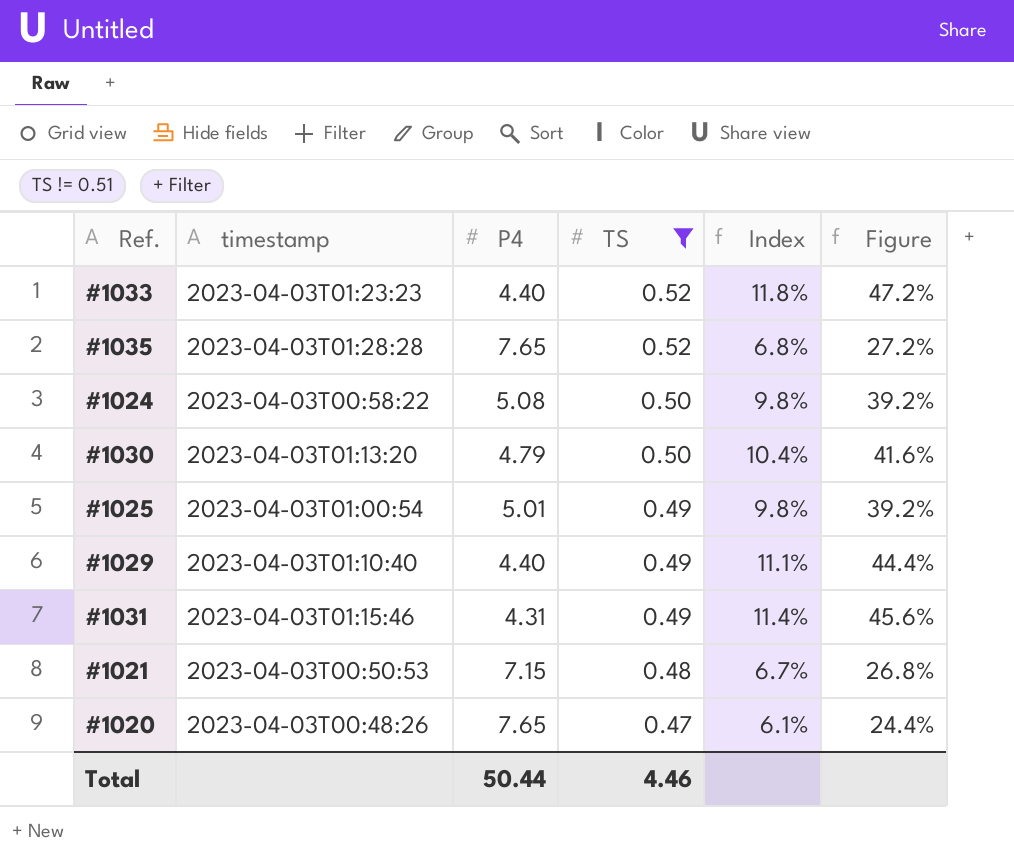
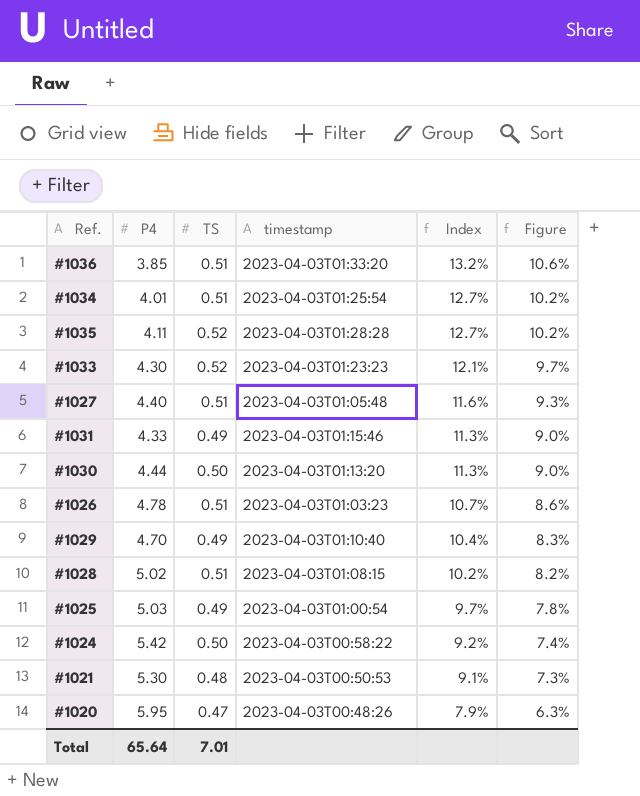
filter: TS != 0.51 -> none
row order: TS descending -> Index descending
column timestamp | position: 2 -> 4
column Figure | formula: [Index] * 4 -> [Index] * 0.8
#1035 | P4: 7.65 -> 4.11
#1035 | Index: 6.8% -> 12.7%
#1033 | P4: 4.40 -> 4.30
#1033 | Index: 11.8% -> 12.1%
#1031 | P4: 4.31 -> 4.33
#1031 | Index: 11.4% -> 11.3%
#1030 | P4: 4.79 -> 4.44
#1030 | Index: 10.4% -> 11.3%
#1029 | P4: 4.40 -> 4.70
#1029 | Index: 11.1% -> 10.4%
#1025 | P4: 5.01 -> 5.03
#1025 | Index: 9.8% -> 9.7%
#1024 | P4: 5.08 -> 5.42
#1024 | Index: 9.8% -> 9.2%
#1021 | P4: 7.15 -> 5.30
#1021 | Index: 6.7% -> 9.1%
#1020 | P4: 7.65 -> 5.95
#1020 | Index: 6.1% -> 7.9%
Total | P4: 50.44 -> 65.64
Total | TS: 4.46 -> 7.01

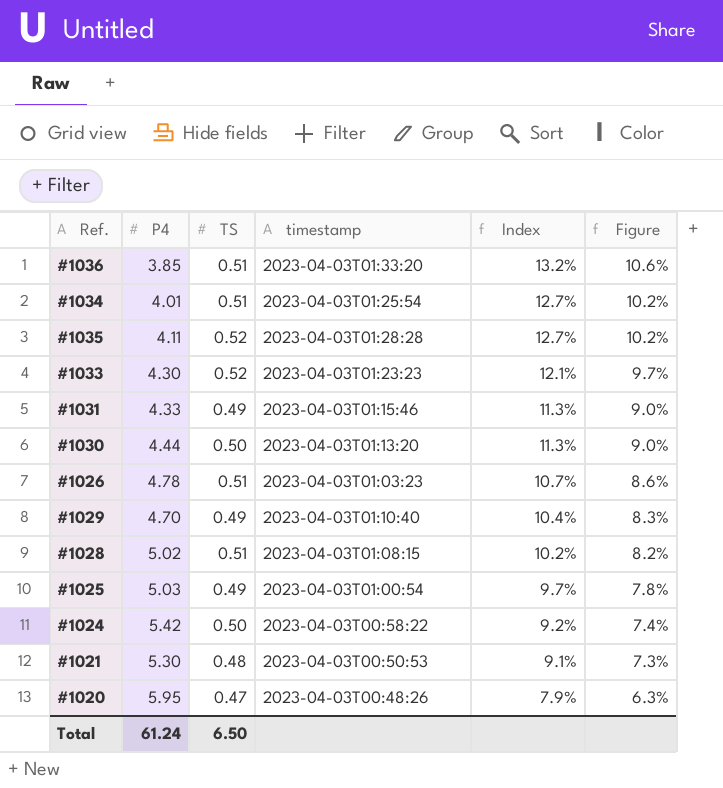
row #1027: 4.40 | 0.51 | 2023-04-03T01:05:48 | 11.6% | 9.3% -> none
Total | P4: 65.64 -> 61.24
Total | TS: 7.01 -> 6.50

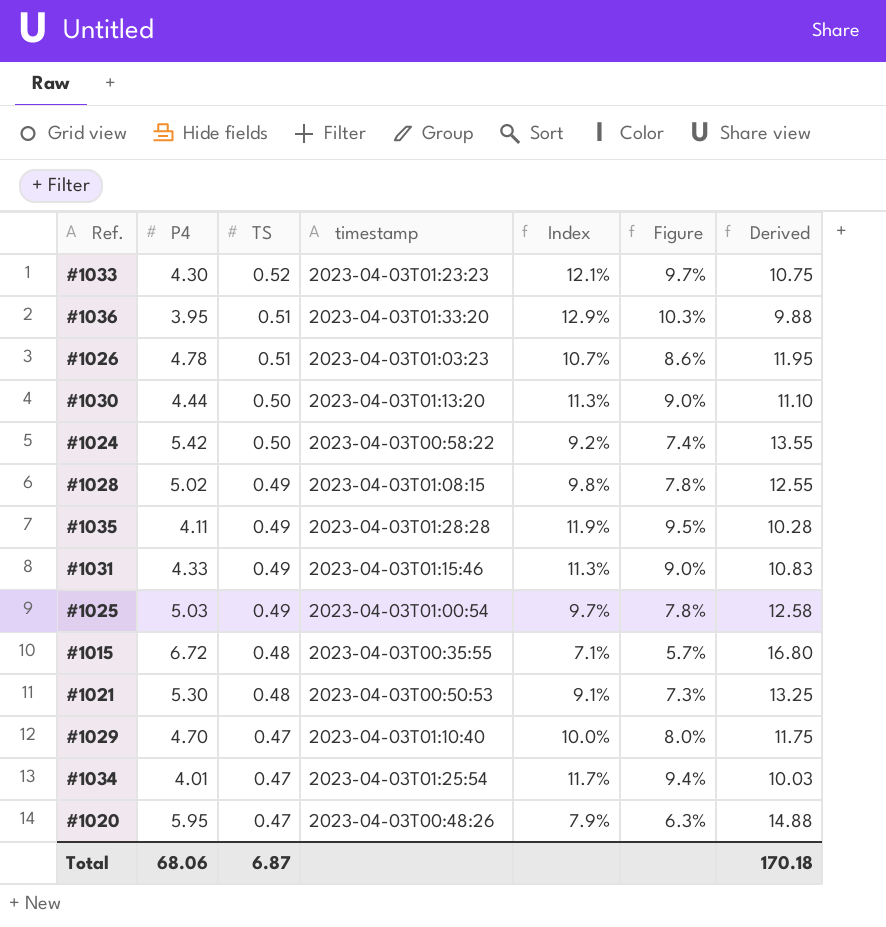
row order: Index descending -> TS descending
column Derived | formula: none -> [P4] * 2.5
#1036 | P4: 3.85 -> 3.95
#1036 | Index: 13.2% -> 12.9%
#1036 | Figure: 10.6% -> 10.3%
#1028 | TS: 0.51 -> 0.49
#1028 | Index: 10.2% -> 9.8%
#1028 | Figure: 8.2% -> 7.8%
#1035 | TS: 0.52 -> 0.49
#1035 | Index: 12.7% -> 11.9%
#1035 | Figure: 10.2% -> 9.5%
row #1015: none -> 6.72 | 0.48 | 2023-04-03T00:35:55 | 7.1% | 5.7% | 16.80
#1029 | TS: 0.49 -> 0.47
#1029 | Index: 10.4% -> 10.0%
#1029 | Figure: 8.3% -> 8.0%
#1034 | TS: 0.51 -> 0.47
#1034 | Index: 12.7% -> 11.7%
#1034 | Figure: 10.2% -> 9.4%
Total | P4: 61.24 -> 68.06
Total | TS: 6.50 -> 6.87

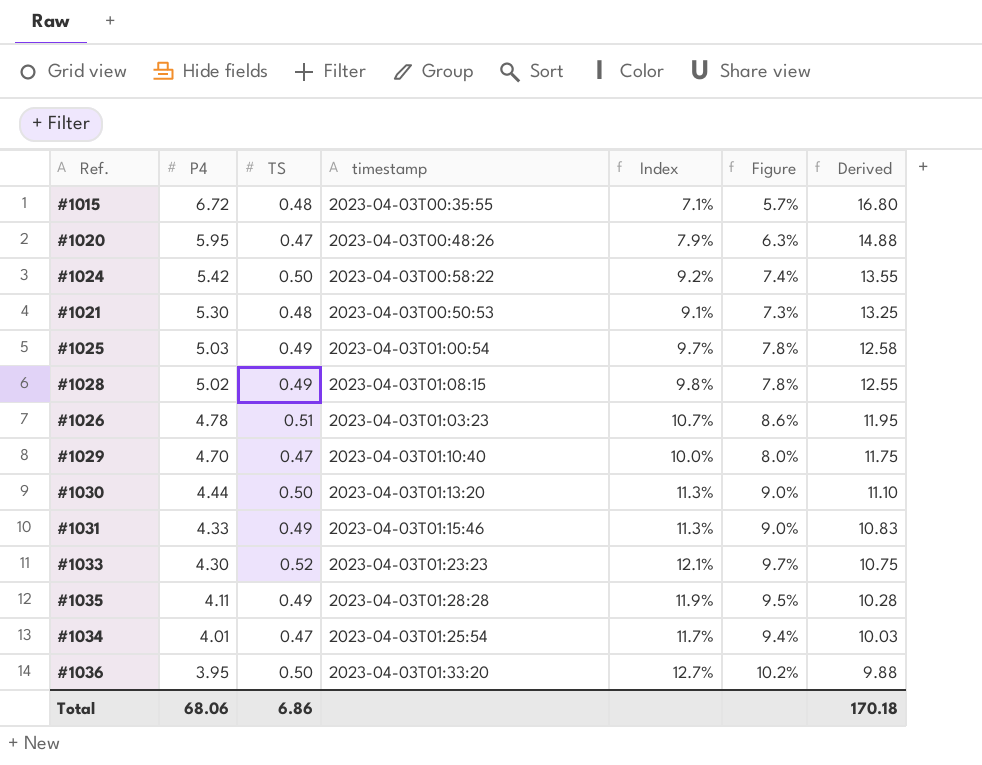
row order: TS descending -> P4 descending
#1036 | TS: 0.51 -> 0.50
#1036 | Index: 12.9% -> 12.7%
#1036 | Figure: 10.3% -> 10.2%
Total | TS: 6.87 -> 6.86

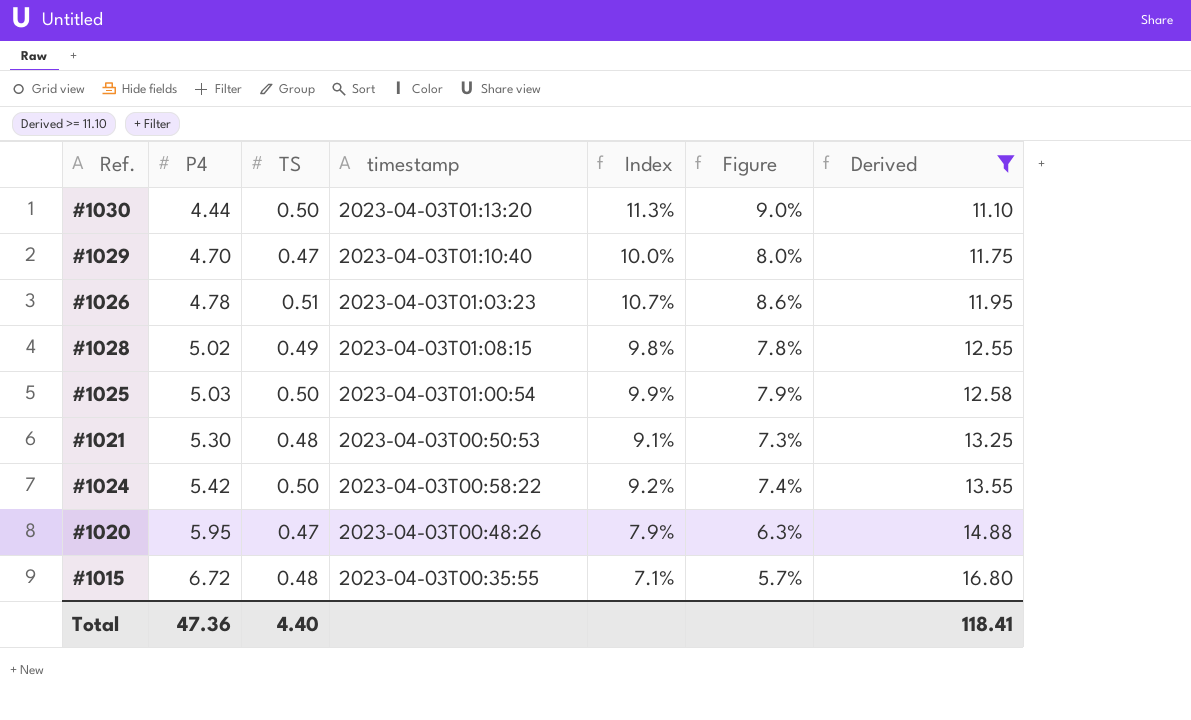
filter: none -> Derived >= 11.10
row order: P4 descending -> P4 ascending
#1025 | TS: 0.49 -> 0.50
#1025 | Index: 9.7% -> 9.9%
#1025 | Figure: 7.8% -> 7.9%
Total | P4: 68.06 -> 47.36
Total | TS: 6.86 -> 4.40
Total | Derived: 170.18 -> 118.41

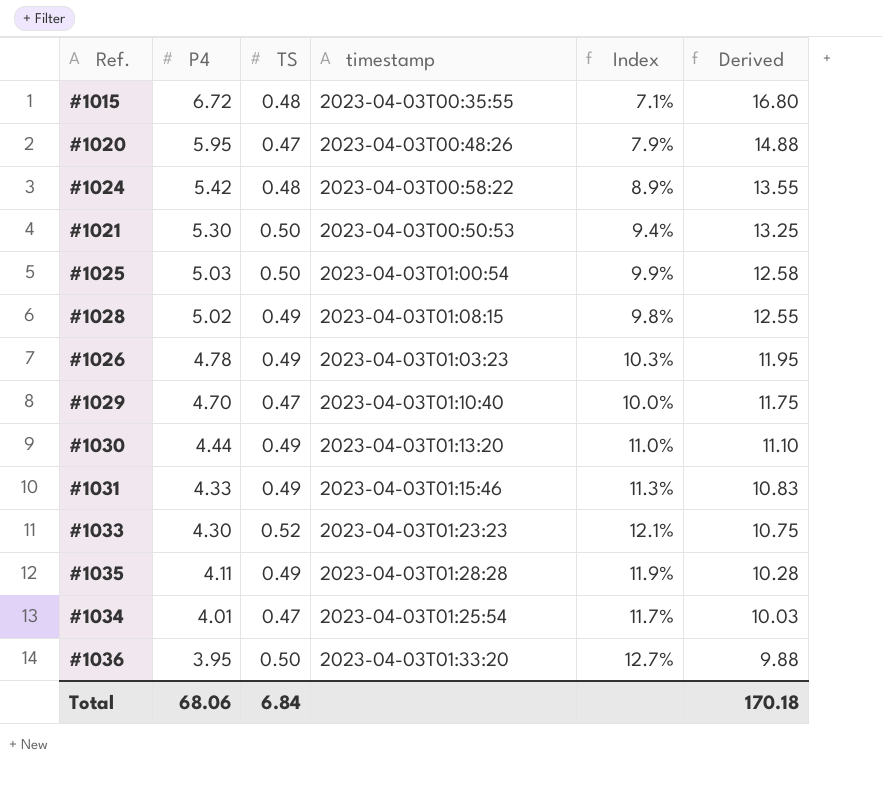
filter: Derived >= 11.10 -> none
row order: P4 ascending -> P4 descending
column Figure | formula: [Index] * 0.8 -> none
#1024 | TS: 0.50 -> 0.48
#1024 | Index: 9.2% -> 8.9%
#1021 | TS: 0.48 -> 0.50
#1021 | Index: 9.1% -> 9.4%
#1026 | TS: 0.51 -> 0.49
#1026 | Index: 10.7% -> 10.3%
#1030 | TS: 0.50 -> 0.49
#1030 | Index: 11.3% -> 11.0%
Total | P4: 47.36 -> 68.06
Total | TS: 4.40 -> 6.84
Total | Derived: 118.41 -> 170.18

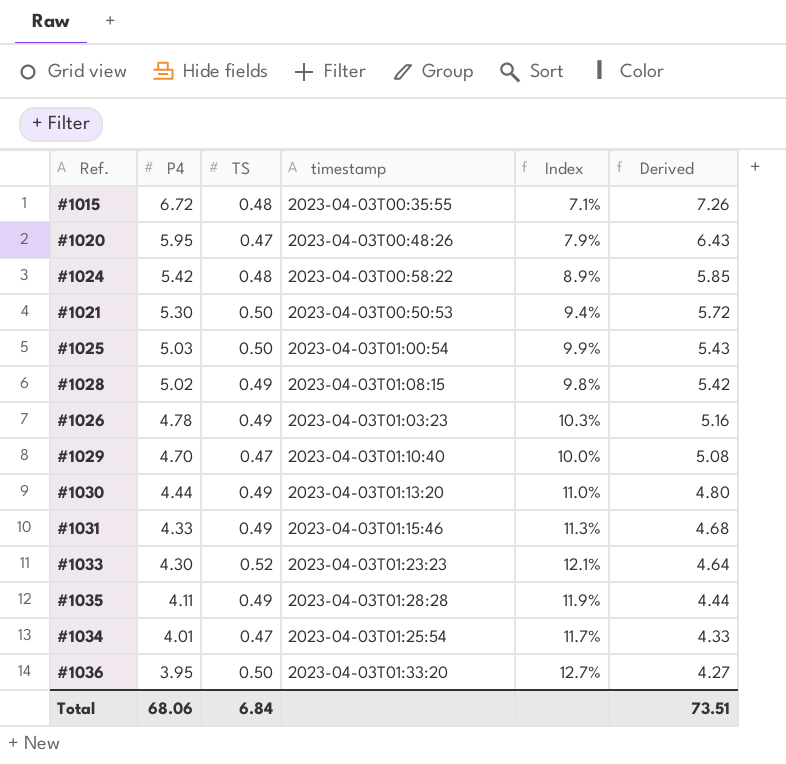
column Derived | formula: [P4] * 2.5 -> [P4] * 1.08
Total | Derived: 170.18 -> 73.51

